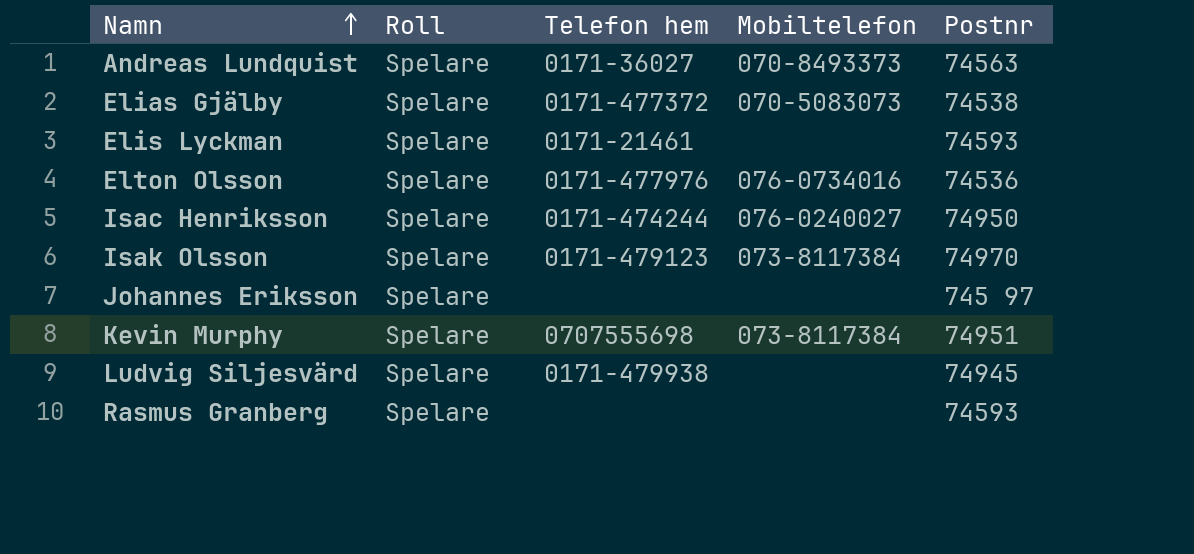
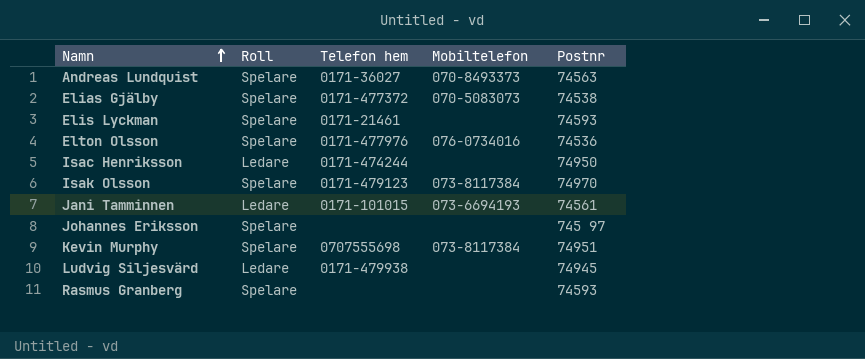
Isac Henriksson | Roll: Spelare -> Ledare
Isac Henriksson | Mobiltelefon: 076-0240027 -> none
row Jani Tamminnen: none -> Ledare | 0171-101015 | 073-6694193 | 74561
Ludvig Siljesvärd | Roll: Spelare -> Ledare

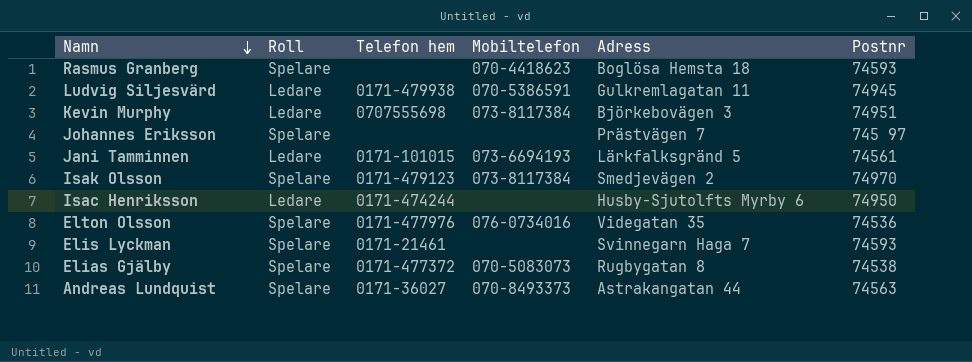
row order: Namn ascending -> Namn descending
column Adress | position: none -> 5
Rasmus Granberg | Mobiltelefon: none -> 070-4418623
Ludvig Siljesvärd | Mobiltelefon: none -> 070-5386591
Kevin Murphy | Roll: Spelare -> Ledare

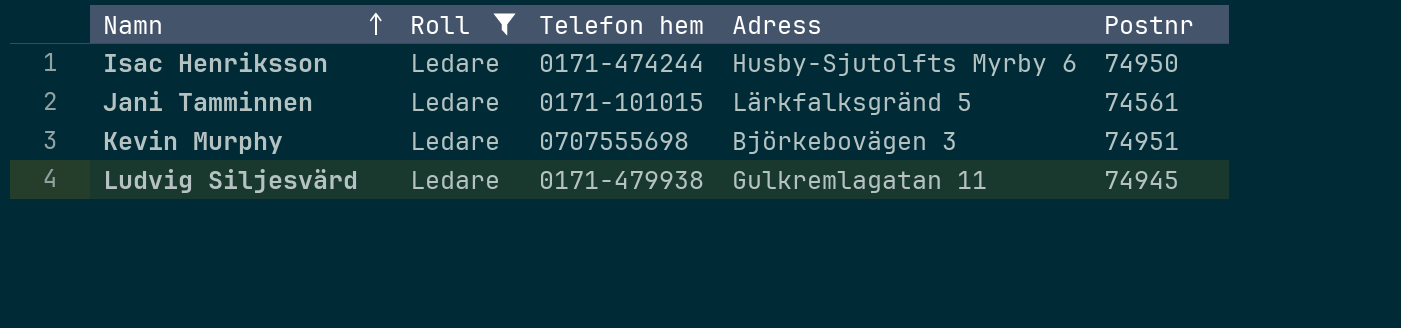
filter: none -> Roll = Ledare
row order: Namn descending -> Namn ascending
column Mobiltelefon | position: 4 -> none

